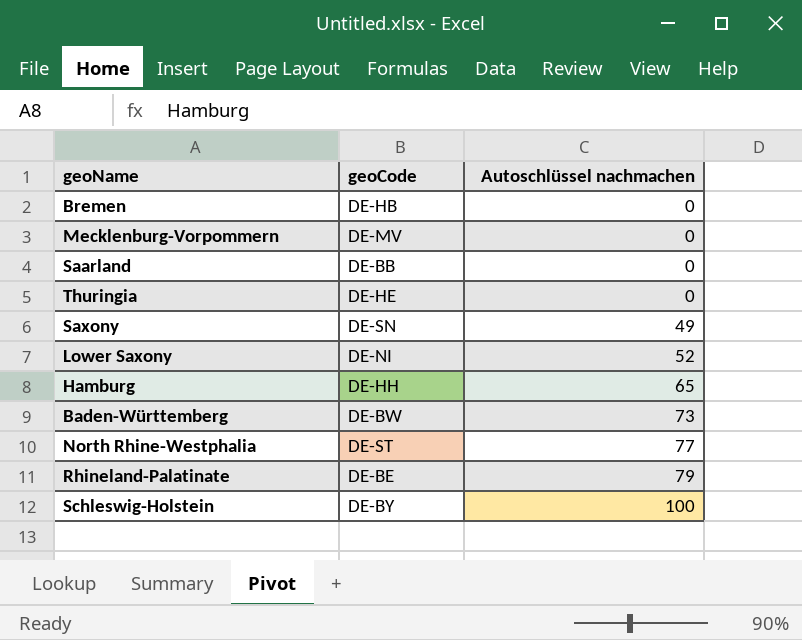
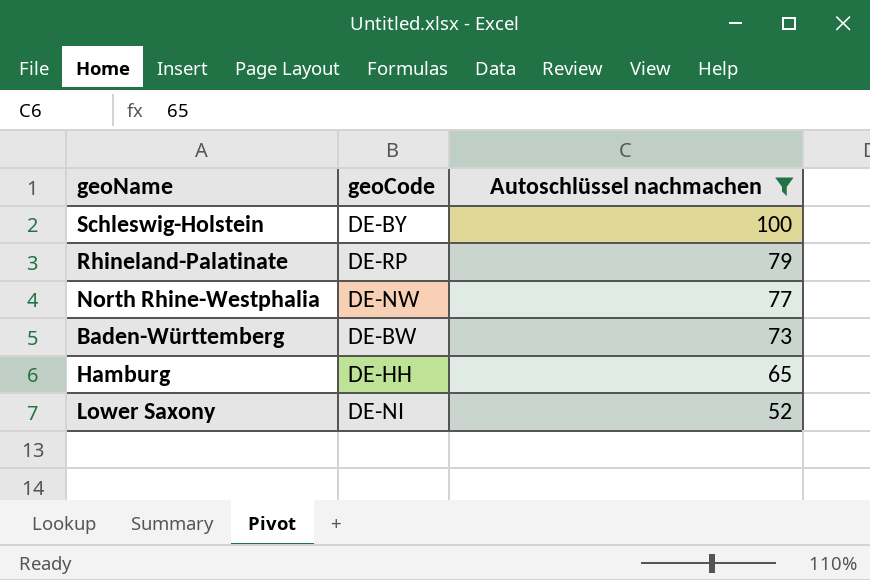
filter: none -> Autoschlüssel nachmachen >= 52
row order: Autoschlüssel nachmachen ascending -> Autoschlüssel nachmachen descending
Rhineland-Palatinate | geoCode: DE-BE -> DE-RP
North Rhine-Westphalia | geoCode: DE-ST -> DE-NW

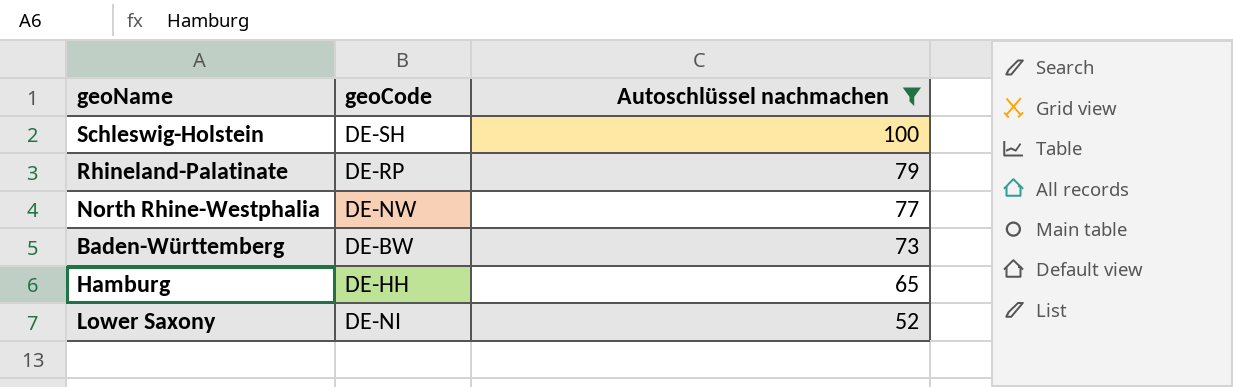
Schleswig-Holstein | geoCode: DE-BY -> DE-SH

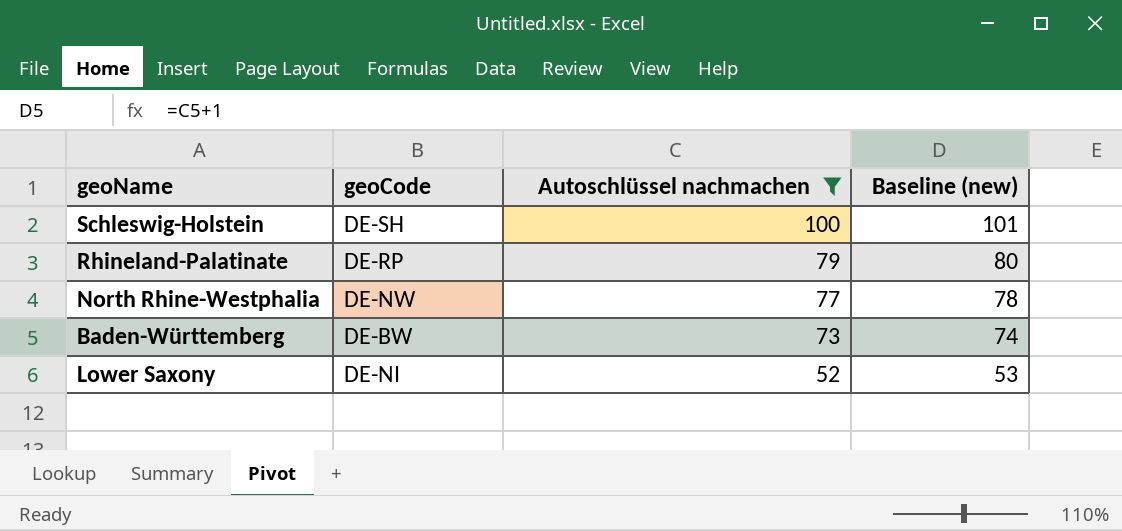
column Baseline (new) | formula: none -> [Autoschlüssel nachmachen] + 1
row Hamburg: DE-HH | 65 -> none

